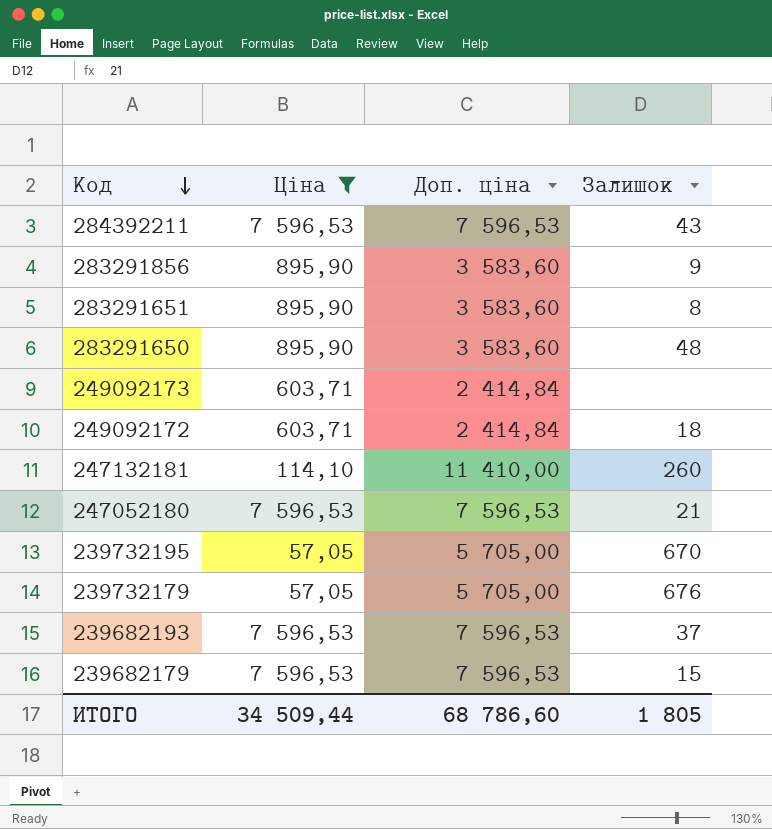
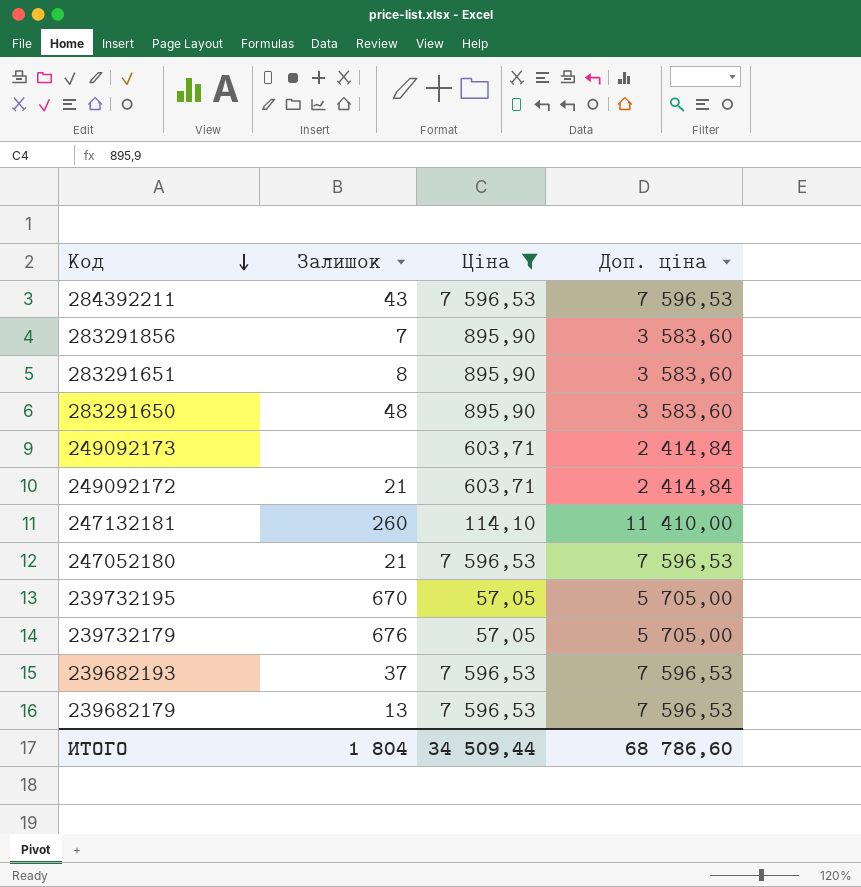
column Залишок | position: 4 -> 2
283291856 | Залишок: 9 -> 7
249092172 | Залишок: 18 -> 21
239682179 | Залишок: 15 -> 13
ИТОГО | Залишок: 1 805 -> 1 804

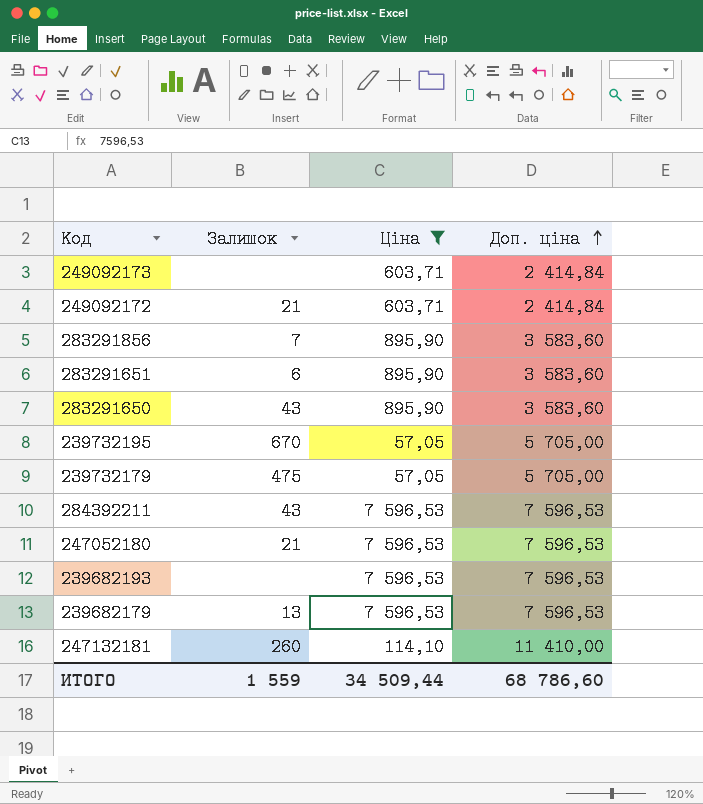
row order: Код descending -> Доп. ціна ascending
283291651 | Залишок: 8 -> 6
283291650 | Залишок: 48 -> 43
239732179 | Залишок: 676 -> 475
239682193 | Залишок: 37 -> none
ИТОГО | Залишок: 1 804 -> 1 559

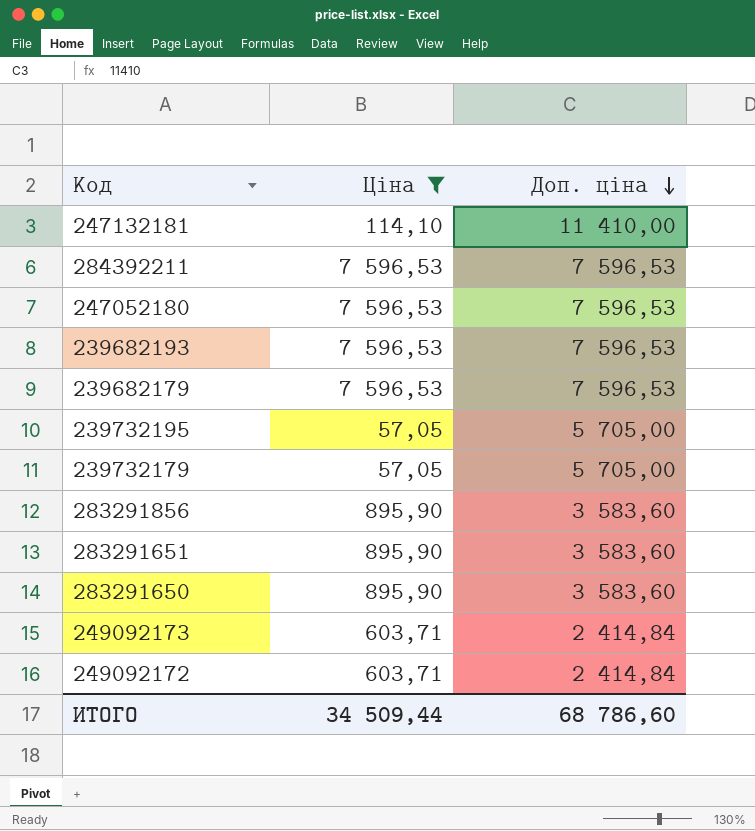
row order: Доп. ціна ascending -> Доп. ціна descending
column Залишок | position: 2 -> none

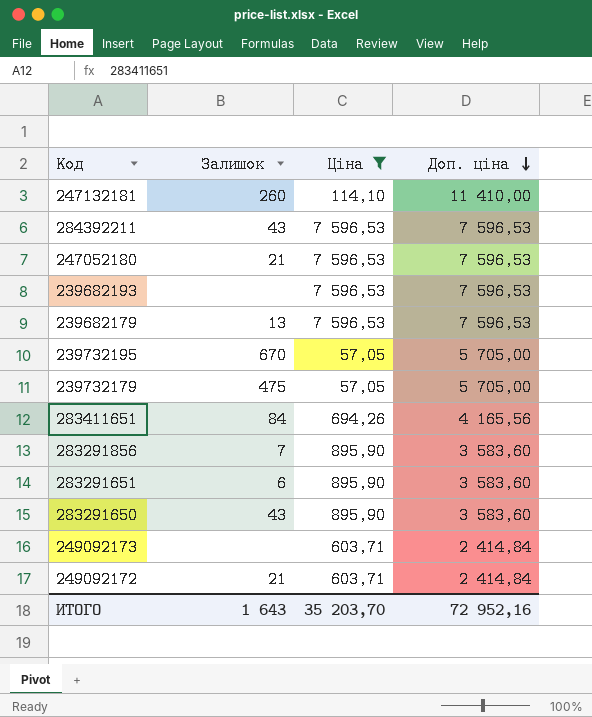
column Залишок | position: none -> 2
row 283411651: none -> 84 | 694,26 | 4 165,56
ИТОГО | Ціна: 34 509,44 -> 35 203,70
ИТОГО | Доп. ціна: 68 786,60 -> 72 952,16

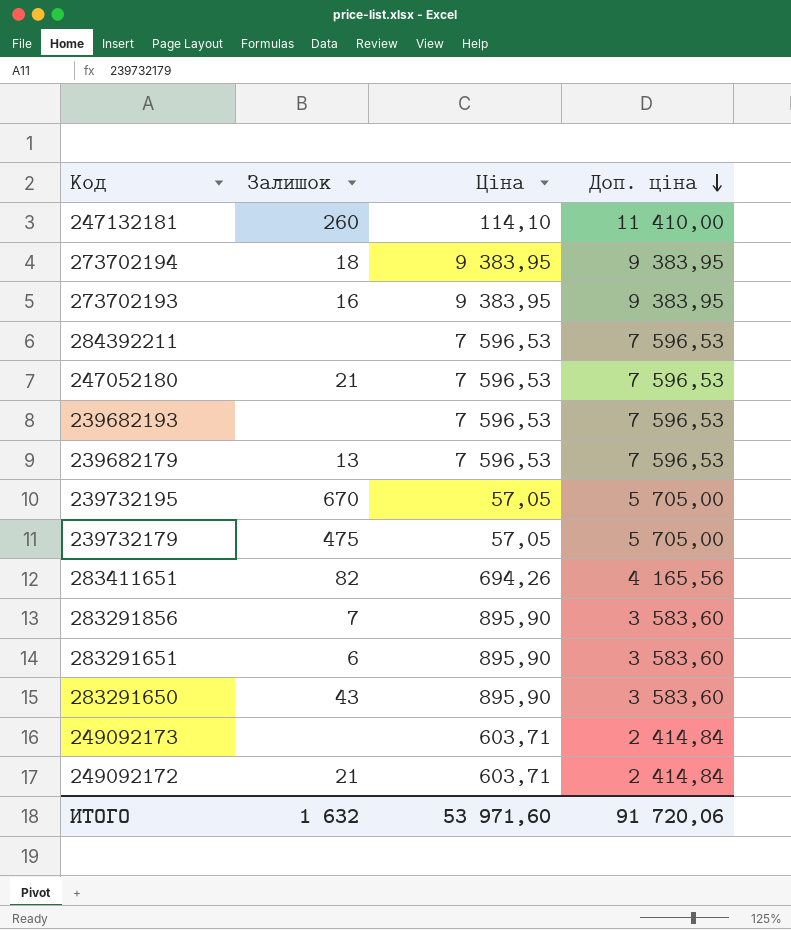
filter: Ціна != 9 383,95 -> none
284392211 | Залишок: 43 -> none
283411651 | Залишок: 84 -> 82
ИТОГО | Залишок: 1 643 -> 1 632
ИТОГО | Ціна: 35 203,70 -> 53 971,60
ИТОГО | Доп. ціна: 72 952,16 -> 91 720,06

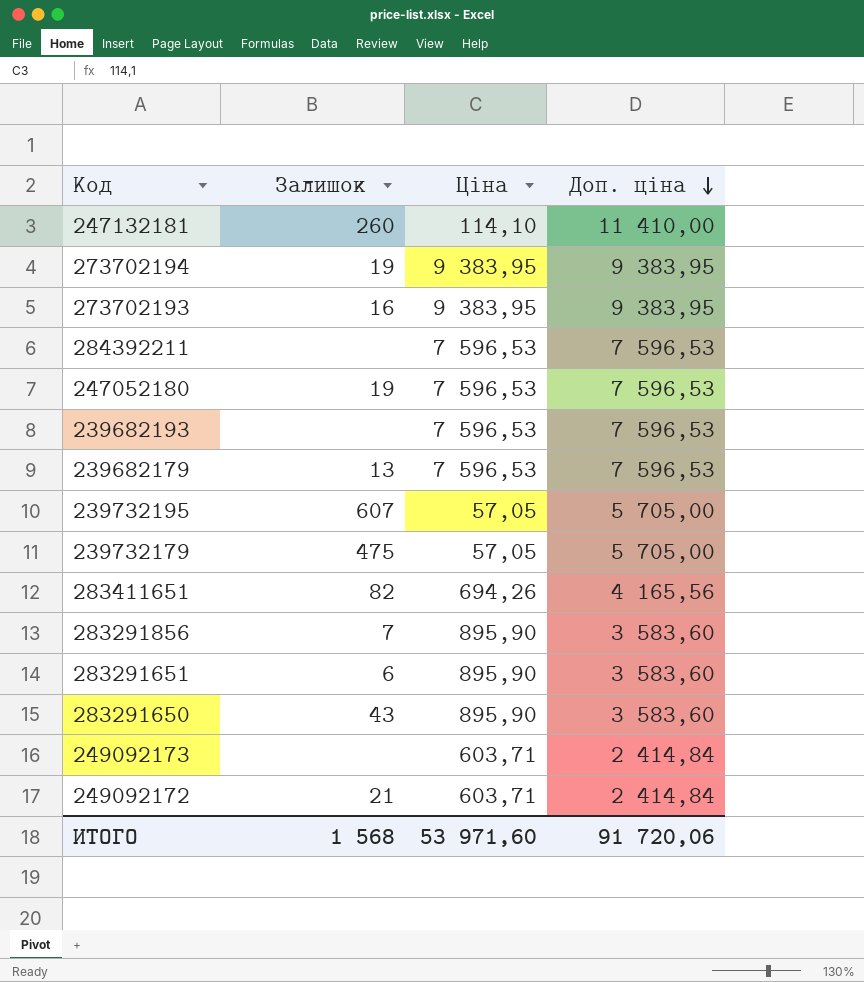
273702194 | Залишок: 18 -> 19
247052180 | Залишок: 21 -> 19
239732195 | Залишок: 670 -> 607
ИТОГО | Залишок: 1 632 -> 1 568

